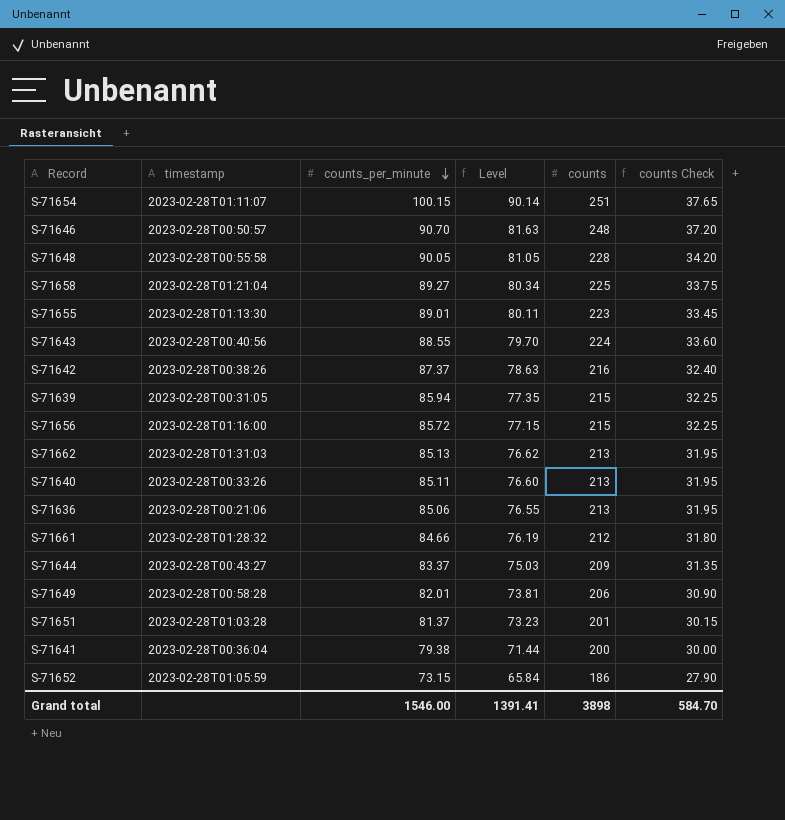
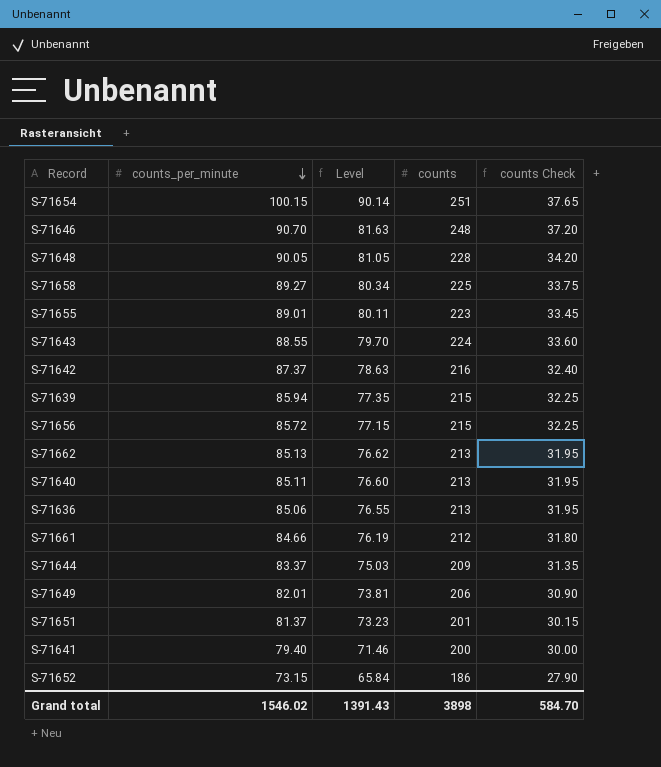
column timestamp | position: 2 -> none
S-71641 | counts_per_minute: 79.38 -> 79.40
S-71641 | Level: 71.44 -> 71.46
Grand total | counts_per_minute: 1546.00 -> 1546.02
Grand total | Level: 1391.41 -> 1391.43

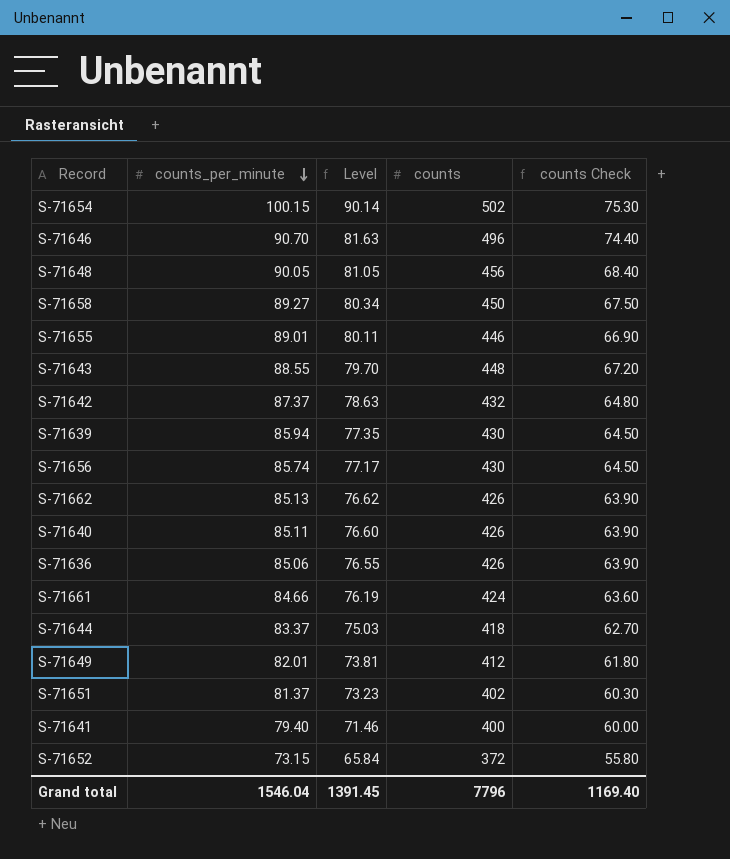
S-71654 | counts: 251 -> 502
S-71654 | counts Check: 37.65 -> 75.30
S-71646 | counts: 248 -> 496
S-71646 | counts Check: 37.20 -> 74.40
S-71648 | counts: 228 -> 456
S-71648 | counts Check: 34.20 -> 68.40
S-71658 | counts: 225 -> 450
S-71658 | counts Check: 33.75 -> 67.50
S-71655 | counts: 223 -> 446
S-71655 | counts Check: 33.45 -> 66.90
S-71643 | counts: 224 -> 448
S-71643 | counts Check: 33.60 -> 67.20
S-71642 | counts: 216 -> 432
S-71642 | counts Check: 32.40 -> 64.80
S-71639 | counts: 215 -> 430
S-71639 | counts Check: 32.25 -> 64.50
S-71656 | counts_per_minute: 85.72 -> 85.74
S-71656 | Level: 77.15 -> 77.17
S-71656 | counts: 215 -> 430
S-71656 | counts Check: 32.25 -> 64.50
S-71662 | counts: 213 -> 426
S-71662 | counts Check: 31.95 -> 63.90
S-71640 | counts: 213 -> 426
S-71640 | counts Check: 31.95 -> 63.90
S-71636 | counts: 213 -> 426
S-71636 | counts Check: 31.95 -> 63.90
S-71661 | counts: 212 -> 424
S-71661 | counts Check: 31.80 -> 63.60
S-71644 | counts: 209 -> 418
S-71644 | counts Check: 31.35 -> 62.70
S-71649 | counts: 206 -> 412
S-71649 | counts Check: 30.90 -> 61.80
S-71651 | counts: 201 -> 402
S-71651 | counts Check: 30.15 -> 60.30
S-71641 | counts: 200 -> 400
S-71641 | counts Check: 30.00 -> 60.00
S-71652 | counts: 186 -> 372
S-71652 | counts Check: 27.90 -> 55.80
Grand total | counts_per_minute: 1546.02 -> 1546.04
Grand total | Level: 1391.43 -> 1391.45
Grand total | counts: 3898 -> 7796
Grand total | counts Check: 584.70 -> 1169.40

